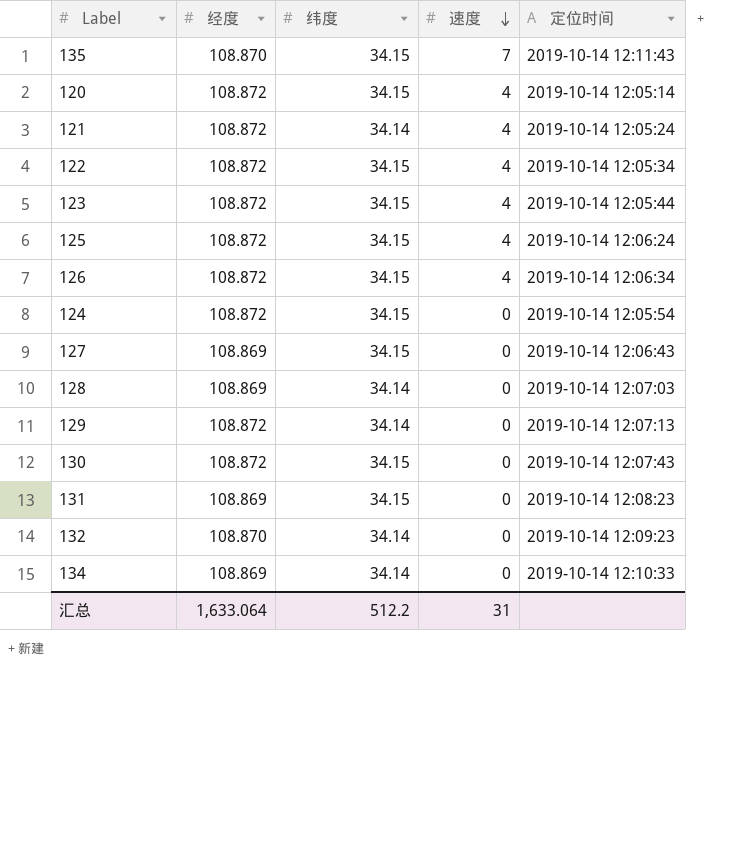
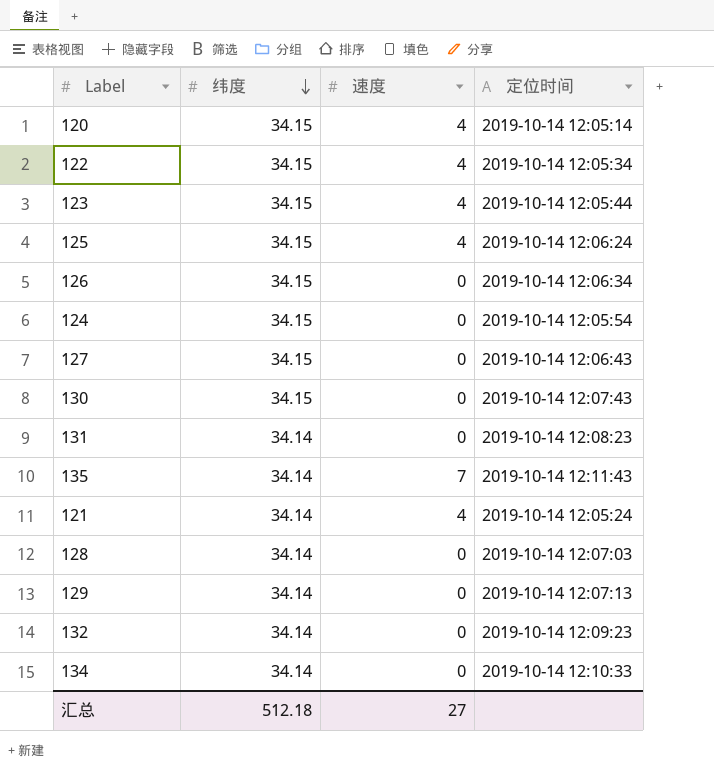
row order: 速度 descending -> 纬度 descending
column 经度 | position: 2 -> none
126 | 速度: 4 -> 0
131 | 纬度: 34.15 -> 34.14
135 | 纬度: 34.15 -> 34.14
汇总 | 纬度: 512.2 -> 512.18
汇总 | 速度: 31 -> 27

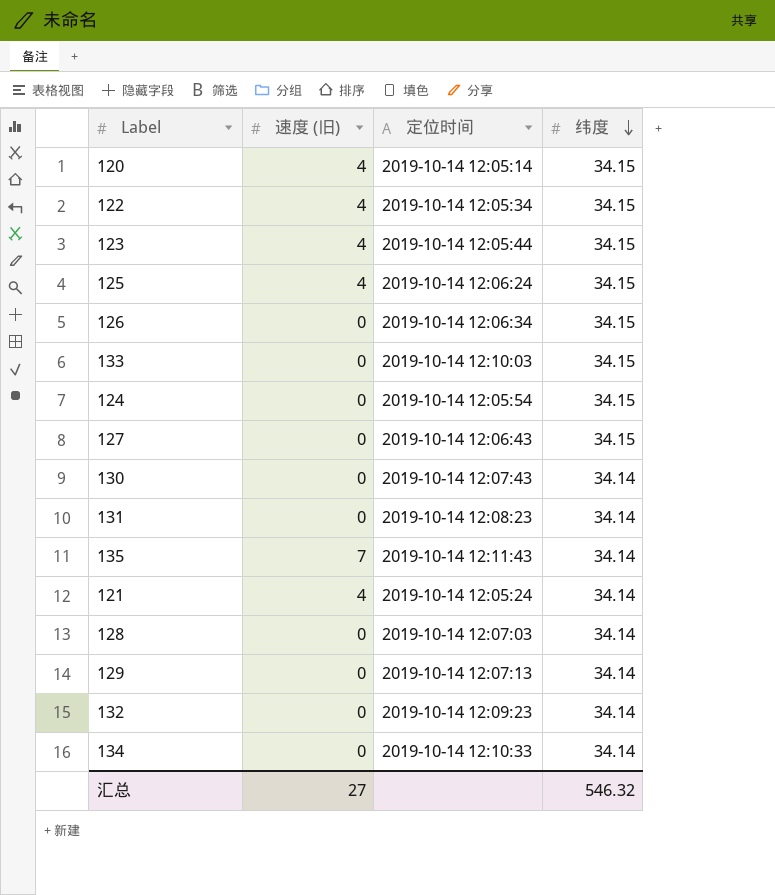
column name: 速度 -> 速度 (旧)
column 纬度 | position: 2 -> 4
row 133: none -> 0 | 2019-10-14 12:10:03 | 34.15
130 | 纬度: 34.15 -> 34.14
汇总 | 纬度: 512.18 -> 546.32

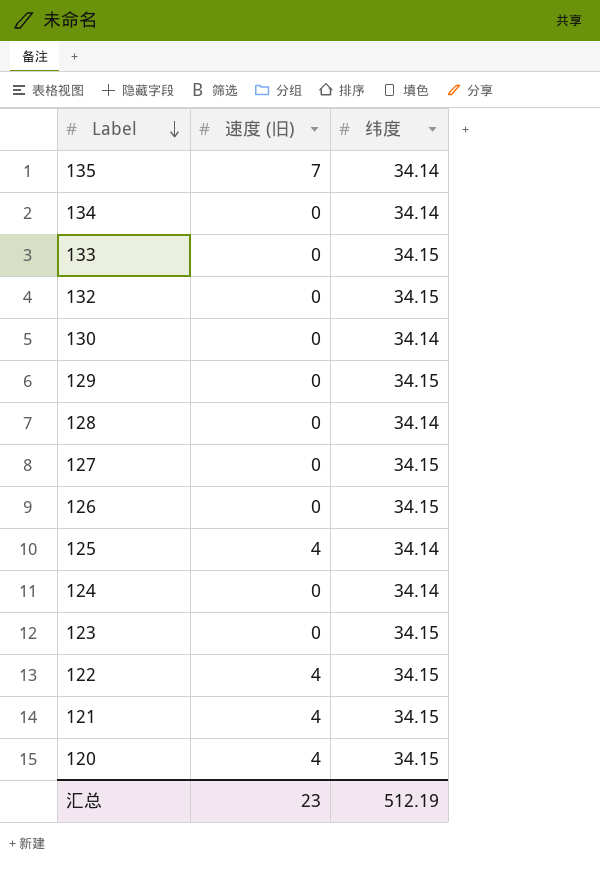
row order: 纬度 descending -> Label descending
column 定位时间 | position: 3 -> none
row 131: 0 | 2019-10-14 12:08:23 | 34.14 -> none
132 | 纬度: 34.14 -> 34.15
129 | 纬度: 34.14 -> 34.15
125 | 纬度: 34.15 -> 34.14
124 | 纬度: 34.15 -> 34.14
123 | 速度 (旧): 4 -> 0
121 | 纬度: 34.14 -> 34.15
汇总 | 速度 (旧): 27 -> 23
汇总 | 纬度: 546.32 -> 512.19

